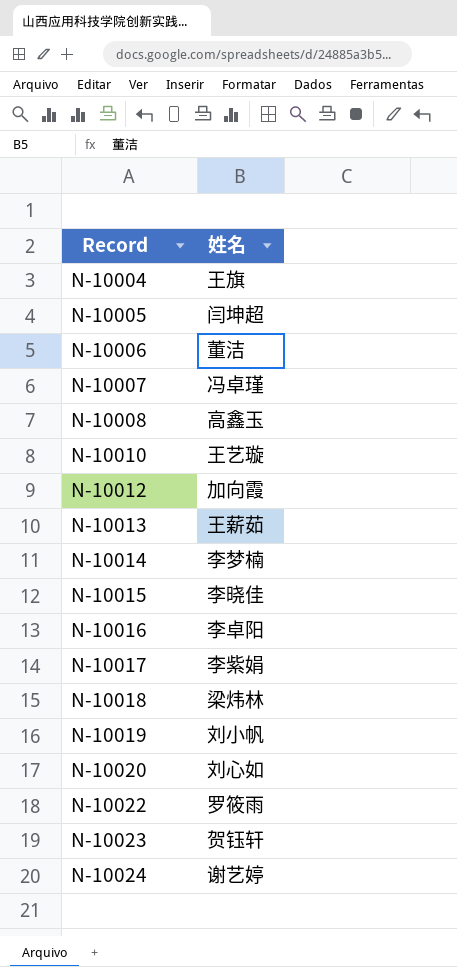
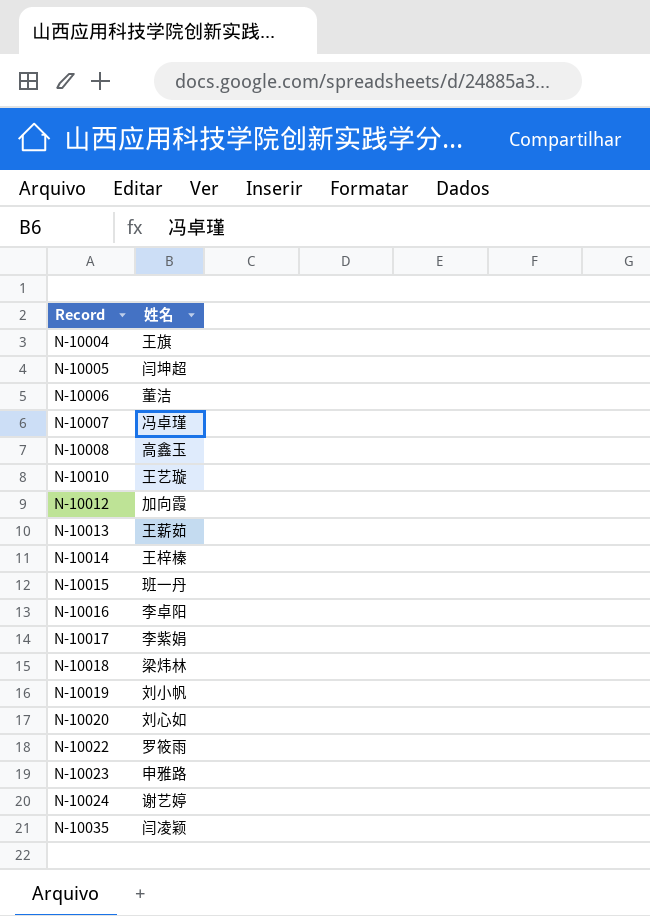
N-10014 | 姓名: 李梦楠 -> 王梓榛
N-10015 | 姓名: 李晓佳 -> 班一丹
N-10023 | 姓名: 贺钰轩 -> 申雅路
row N-10035: none -> 闫凌颖

